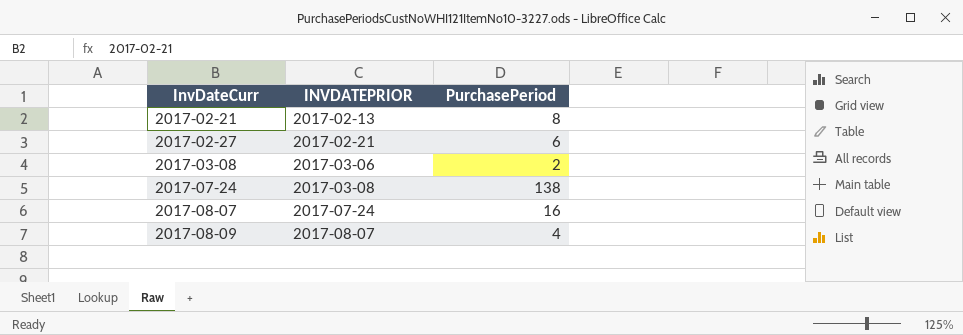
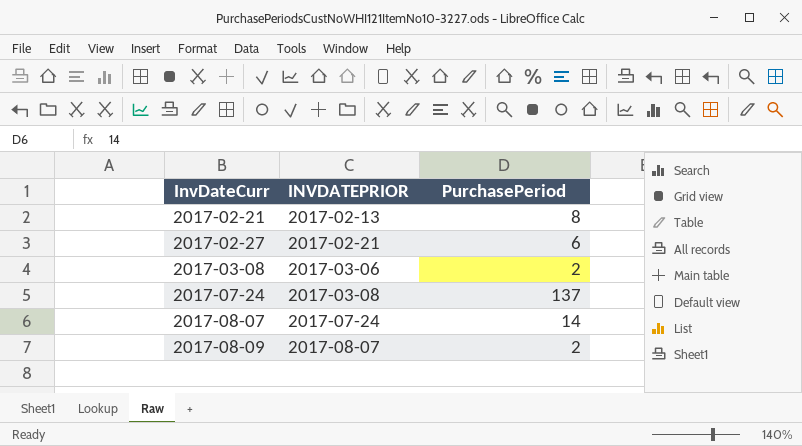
2017-07-24 | PurchasePeriod: 138 -> 137
2017-08-07 | PurchasePeriod: 16 -> 14
2017-08-09 | PurchasePeriod: 4 -> 2

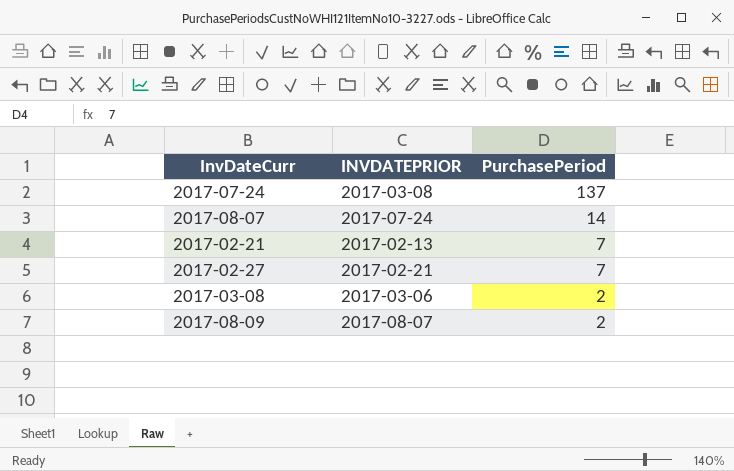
row order: InvDateCurr ascending -> PurchasePeriod descending
2017-02-21 | PurchasePeriod: 8 -> 7
2017-02-27 | PurchasePeriod: 6 -> 7

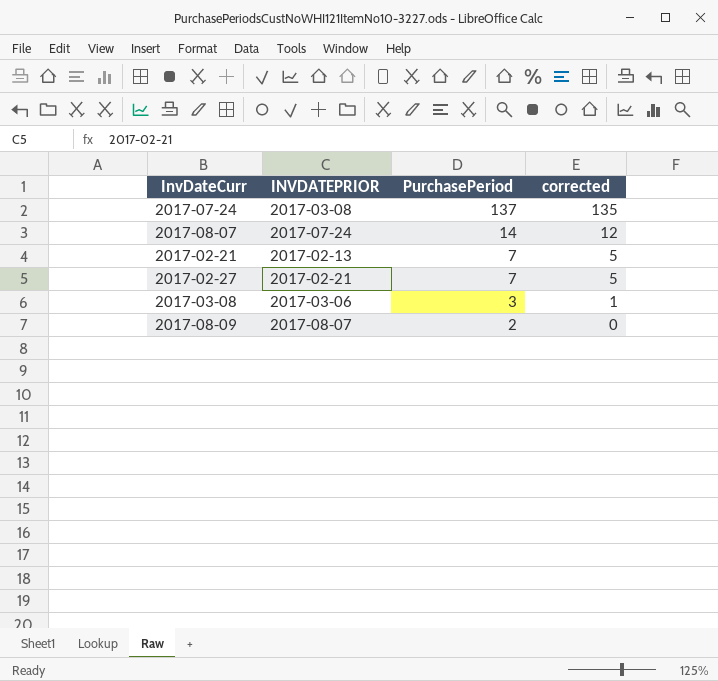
column corrected | formula: none -> [PurchasePeriod] - 2
2017-03-08 | PurchasePeriod: 2 -> 3

